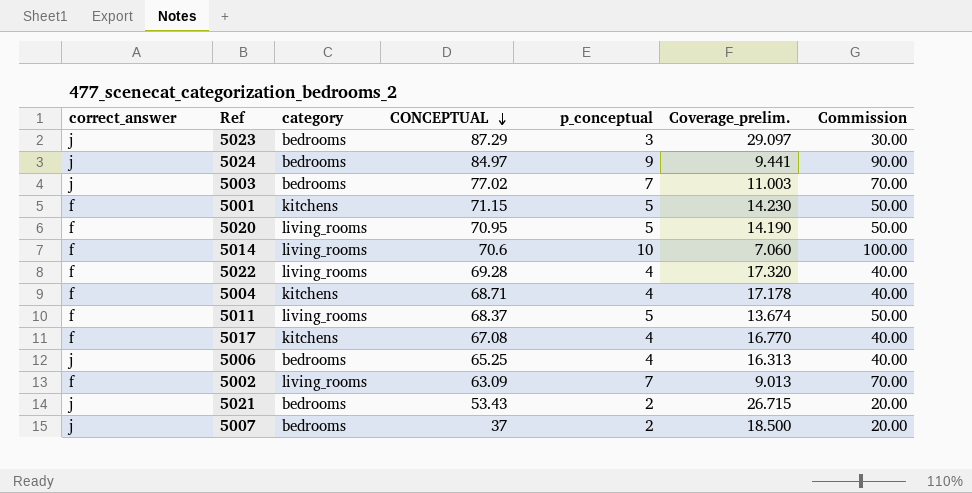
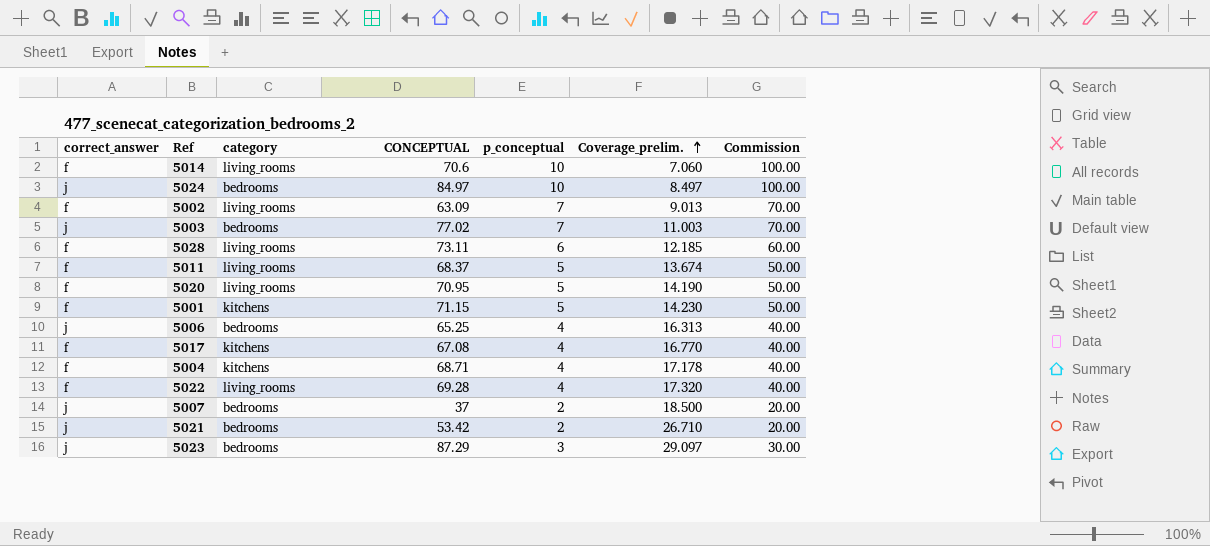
row order: CONCEPTUAL descending -> Coverage_prelim. ascending
5024 | p_conceptual: 9 -> 10
5024 | Coverage_prelim.: 9.441 -> 8.497
5024 | Commission: 90.00 -> 100.00
row 5028: none -> f | living_rooms | 73.11 | 6 | 12.185 | 60.00
5021 | CONCEPTUAL: 53.43 -> 53.42
5021 | Coverage_prelim.: 26.715 -> 26.710

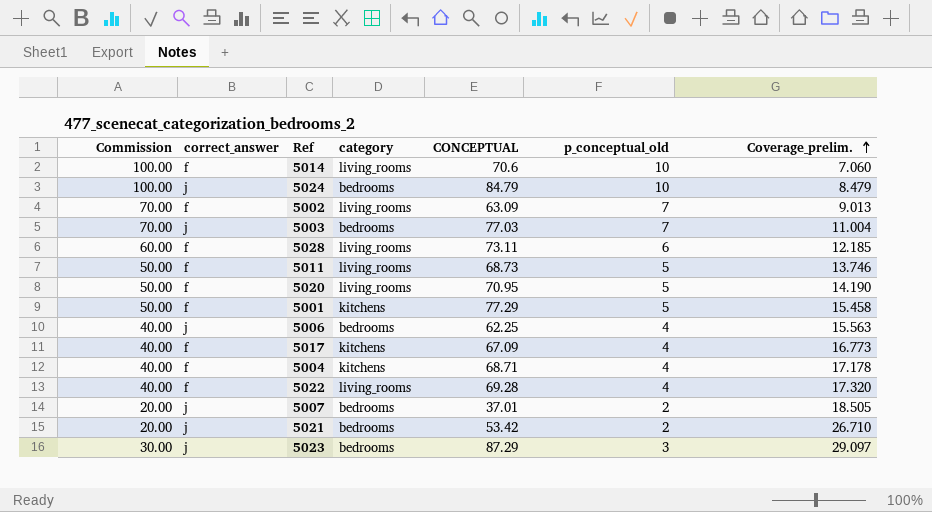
column Commission | position: 7 -> 1
column name: p_conceptual -> p_conceptual_old
5024 | CONCEPTUAL: 84.97 -> 84.79
5024 | Coverage_prelim.: 8.497 -> 8.479
5003 | CONCEPTUAL: 77.02 -> 77.03
5003 | Coverage_prelim.: 11.003 -> 11.004
5011 | CONCEPTUAL: 68.37 -> 68.73
5011 | Coverage_prelim.: 13.674 -> 13.746
5001 | CONCEPTUAL: 71.15 -> 77.29
5001 | Coverage_prelim.: 14.230 -> 15.458
5006 | CONCEPTUAL: 65.25 -> 62.25
5006 | Coverage_prelim.: 16.313 -> 15.563
5017 | CONCEPTUAL: 67.08 -> 67.09
5017 | Coverage_prelim.: 16.770 -> 16.773
5007 | CONCEPTUAL: 37 -> 37.01
5007 | Coverage_prelim.: 18.500 -> 18.505

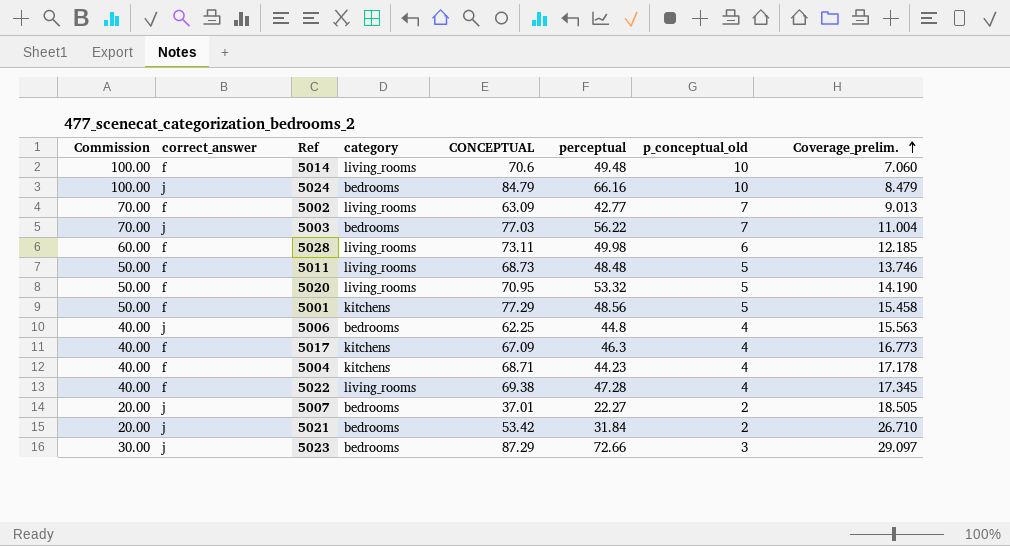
column perceptual | position: none -> 6
5022 | CONCEPTUAL: 69.28 -> 69.38
5022 | Coverage_prelim.: 17.320 -> 17.345

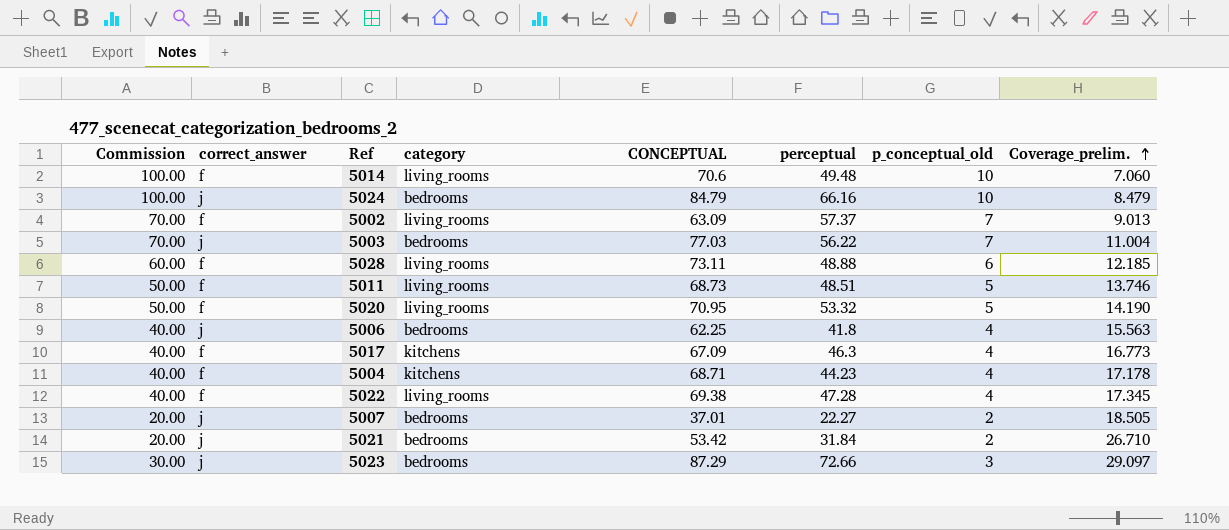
row 5001: 50.00 | f | kitchens | 77.29 | 48.56 | 5 | 15.458 -> none
5002 | perceptual: 42.77 -> 57.37
5028 | perceptual: 49.98 -> 48.88
5011 | perceptual: 48.48 -> 48.51
5006 | perceptual: 44.8 -> 41.8

